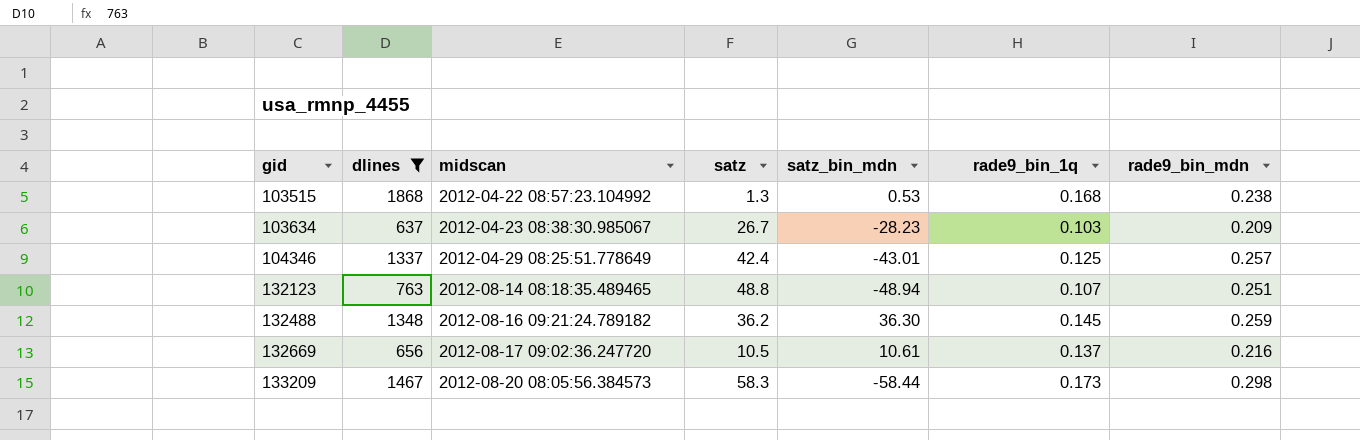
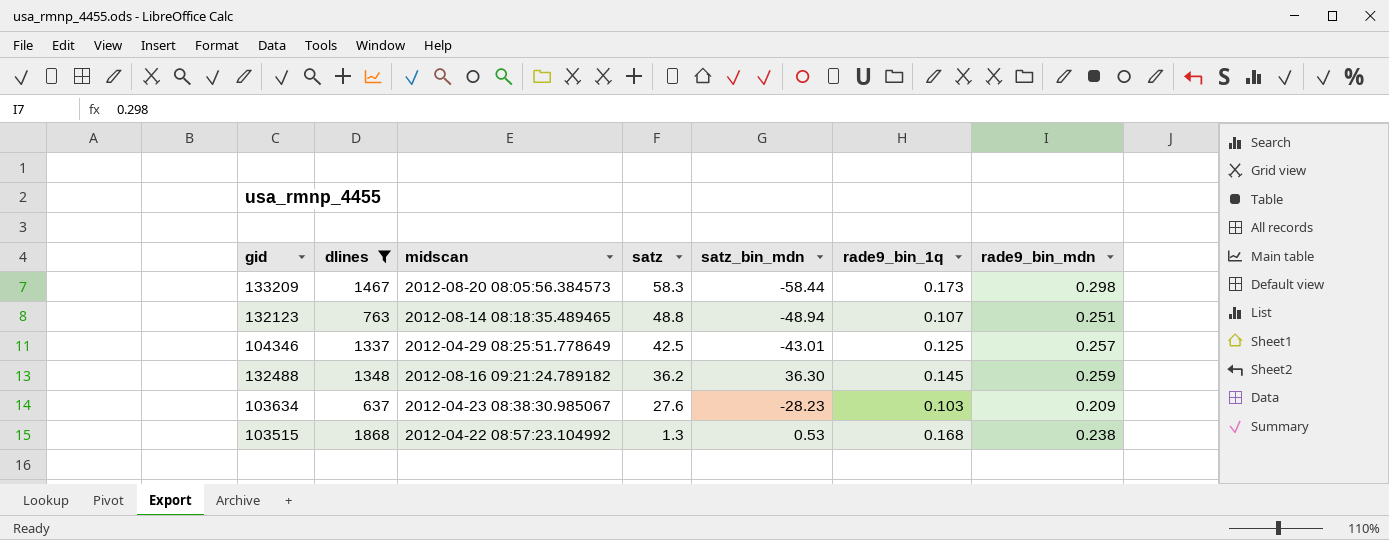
row order: gid ascending -> satz descending
row 132669: 656 | 2012-08-17 09:02:36.247720 | 10.5 | 10.61 | 0.137 | 0.216 -> none
104346 | satz: 42.4 -> 42.5
103634 | satz: 26.7 -> 27.6

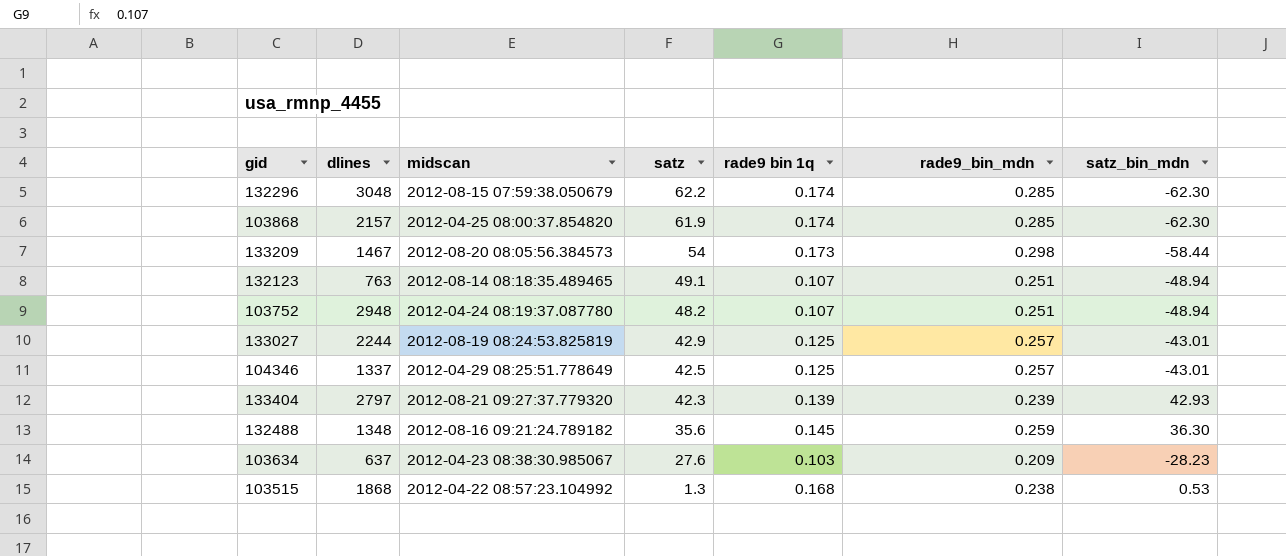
filter: dlines <= 1868 -> none
column name: rade9_bin_1q -> rade9 bin 1q
column satz_bin_mdn | position: 5 -> 7
133209 | satz: 58.3 -> 54
132123 | satz: 48.8 -> 49.1
132488 | satz: 36.2 -> 35.6

